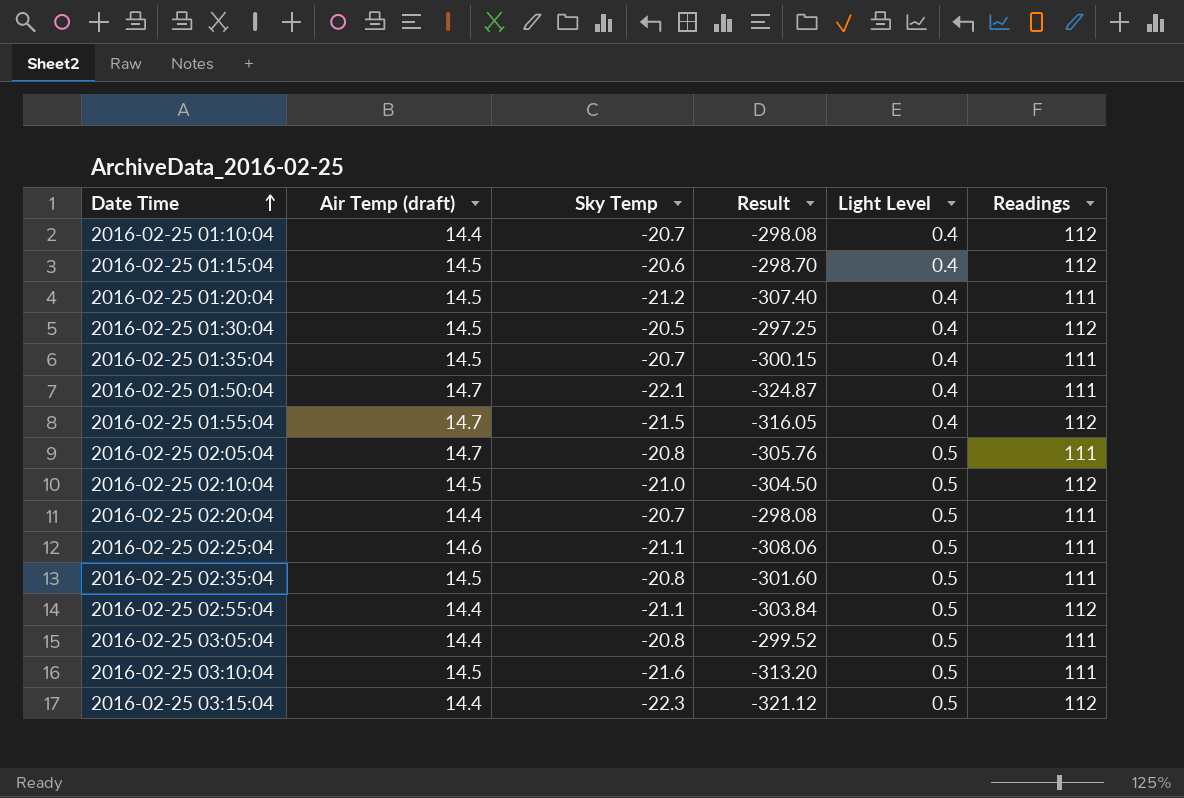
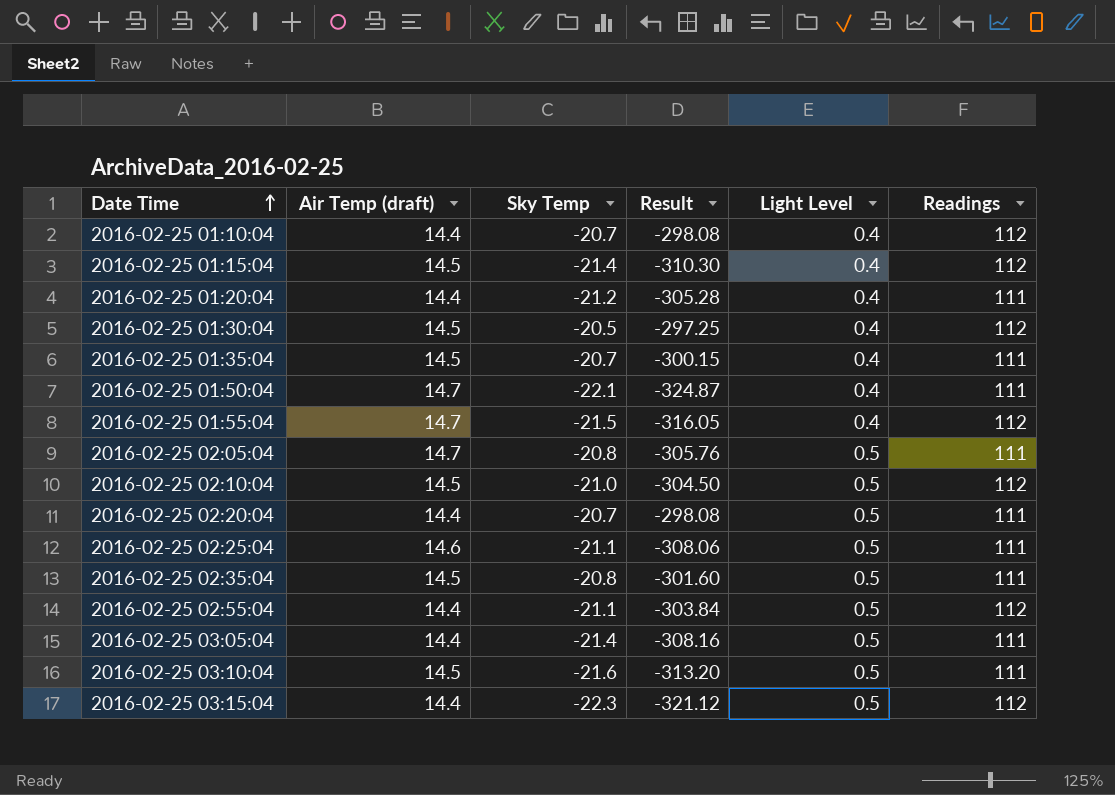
2016-02-25 01:15:04 | Sky Temp: -20.6 -> -21.4
2016-02-25 01:15:04 | Result: -298.70 -> -310.30
2016-02-25 01:20:04 | Air Temp (draft): 14.5 -> 14.4
2016-02-25 01:20:04 | Result: -307.40 -> -305.28
2016-02-25 03:05:04 | Sky Temp: -20.8 -> -21.4
2016-02-25 03:05:04 | Result: -299.52 -> -308.16

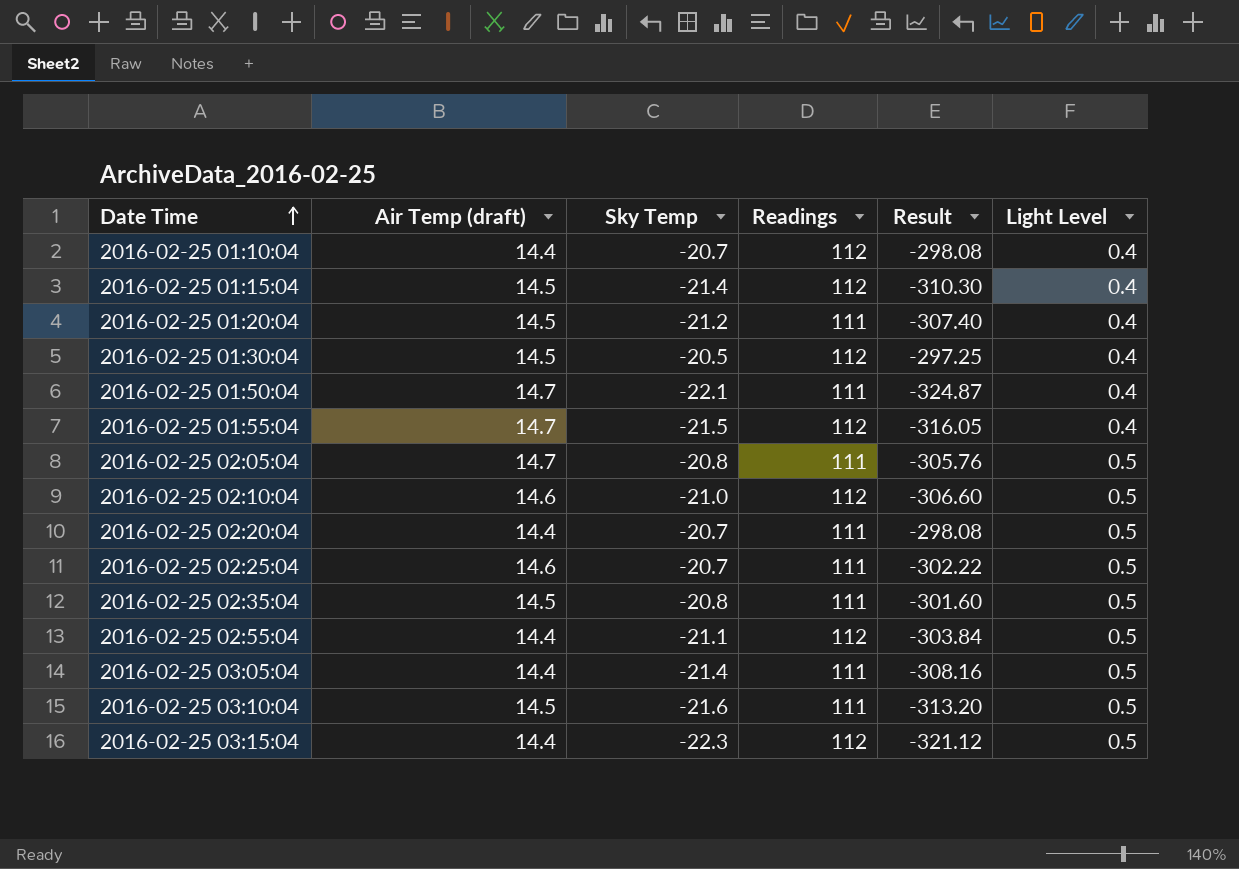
column Readings | position: 6 -> 4
row 2016-02-25 01:35:04: 14.5 | -20.7 | -300.15 | 0.4 | 111 -> none
2016-02-25 01:20:04 | Air Temp (draft): 14.4 -> 14.5
2016-02-25 01:20:04 | Result: -305.28 -> -307.40
2016-02-25 02:10:04 | Air Temp (draft): 14.5 -> 14.6
2016-02-25 02:10:04 | Result: -304.50 -> -306.60
2016-02-25 02:25:04 | Sky Temp: -21.1 -> -20.7
2016-02-25 02:25:04 | Result: -308.06 -> -302.22

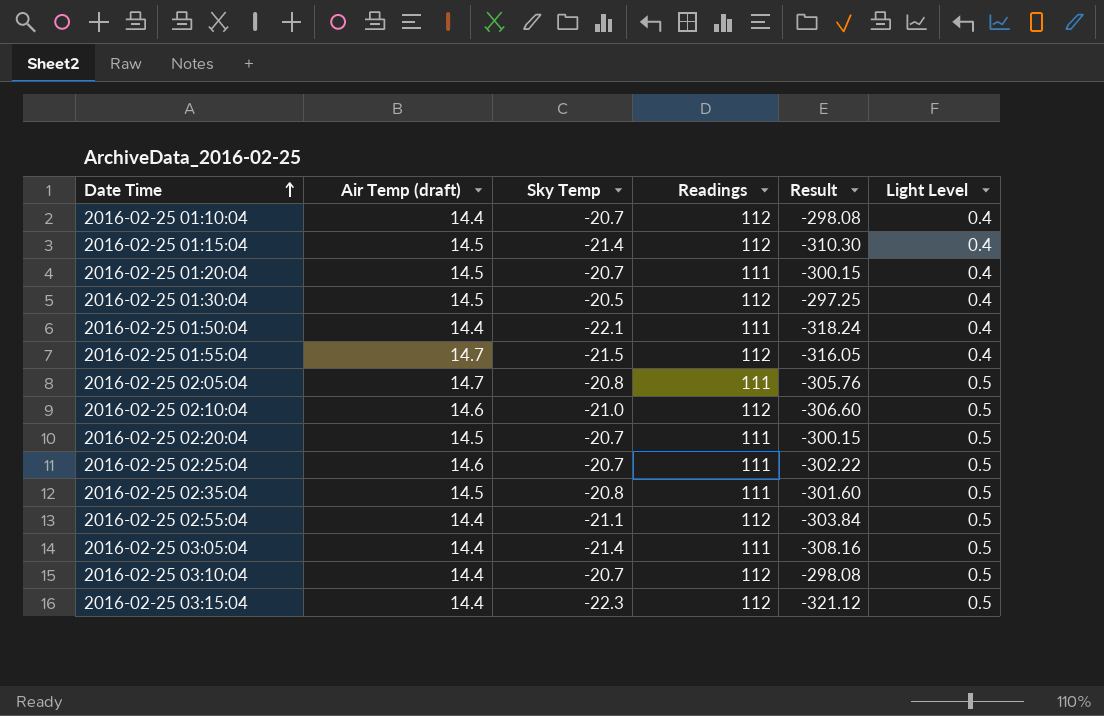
2016-02-25 01:20:04 | Sky Temp: -21.2 -> -20.7
2016-02-25 01:20:04 | Result: -307.40 -> -300.15
2016-02-25 01:50:04 | Air Temp (draft): 14.7 -> 14.4
2016-02-25 01:50:04 | Result: -324.87 -> -318.24
2016-02-25 02:20:04 | Air Temp (draft): 14.4 -> 14.5
2016-02-25 02:20:04 | Result: -298.08 -> -300.15
2016-02-25 03:10:04 | Air Temp (draft): 14.5 -> 14.4
2016-02-25 03:10:04 | Sky Temp: -21.6 -> -20.7
2016-02-25 03:10:04 | Readings: 111 -> 112
2016-02-25 03:10:04 | Result: -313.20 -> -298.08

